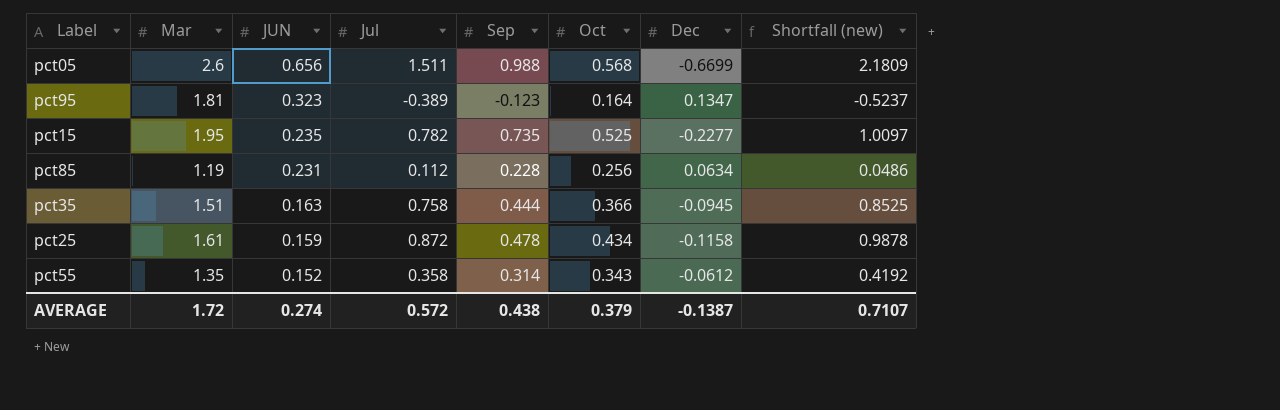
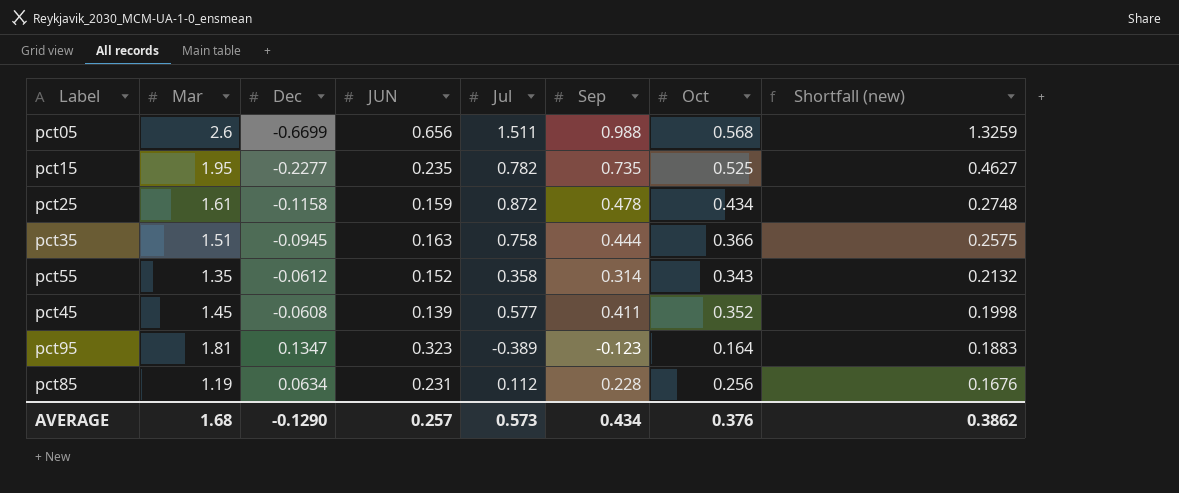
row order: JUN descending -> Shortfall (new) descending
column Dec | position: 7 -> 3
column Shortfall (new) | formula: [Jul] - [Dec] -> [JUN] - [Dec]
row pct45: none -> 1.45 | -0.0608 | 0.139 | 0.577 | 0.411 | 0.352 | 0.1998
AVERAGE | Mar: 1.72 -> 1.68
AVERAGE | Dec: -0.1387 -> -0.1290
AVERAGE | JUN: 0.274 -> 0.257
AVERAGE | Jul: 0.572 -> 0.573
AVERAGE | Sep: 0.438 -> 0.434
AVERAGE | Oct: 0.379 -> 0.376
AVERAGE | Shortfall (new): 0.7107 -> 0.3862

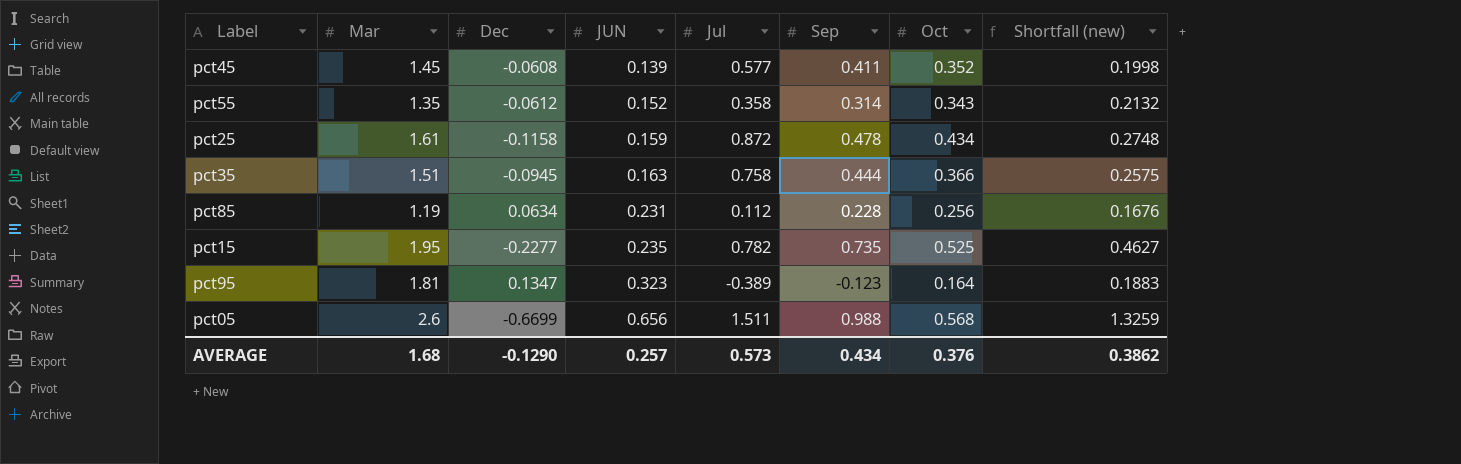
row order: Shortfall (new) descending -> JUN ascending

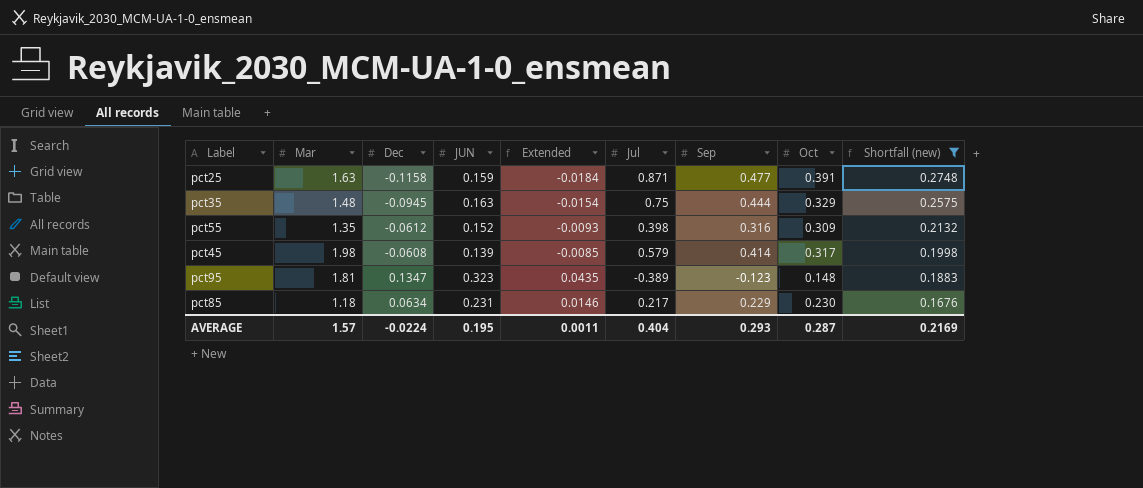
filter: none -> Shortfall (new) <= 0.2748
row order: JUN ascending -> Shortfall (new) descending
column Extended | formula: none -> [Dec] * [JUN]
pct25 | Mar: 1.61 -> 1.63
pct25 | Jul: 0.872 -> 0.871
pct25 | Sep: 0.478 -> 0.477
pct25 | Oct: 0.434 -> 0.391
pct35 | Mar: 1.51 -> 1.48
pct35 | Jul: 0.758 -> 0.75
pct35 | Oct: 0.366 -> 0.329
pct55 | Jul: 0.358 -> 0.398
pct55 | Sep: 0.314 -> 0.316
pct55 | Oct: 0.343 -> 0.309
pct45 | Mar: 1.45 -> 1.98
pct45 | Jul: 0.577 -> 0.579
pct45 | Sep: 0.411 -> 0.414
pct45 | Oct: 0.352 -> 0.317
pct95 | Oct: 0.164 -> 0.148
pct85 | Mar: 1.19 -> 1.18
pct85 | Jul: 0.112 -> 0.217
pct85 | Sep: 0.228 -> 0.229
pct85 | Oct: 0.256 -> 0.230
AVERAGE | Mar: 1.68 -> 1.57
AVERAGE | Dec: -0.1290 -> -0.0224
AVERAGE | JUN: 0.257 -> 0.195
AVERAGE | Jul: 0.573 -> 0.404
AVERAGE | Sep: 0.434 -> 0.293
AVERAGE | Oct: 0.376 -> 0.287
AVERAGE | Shortfall (new): 0.3862 -> 0.2169

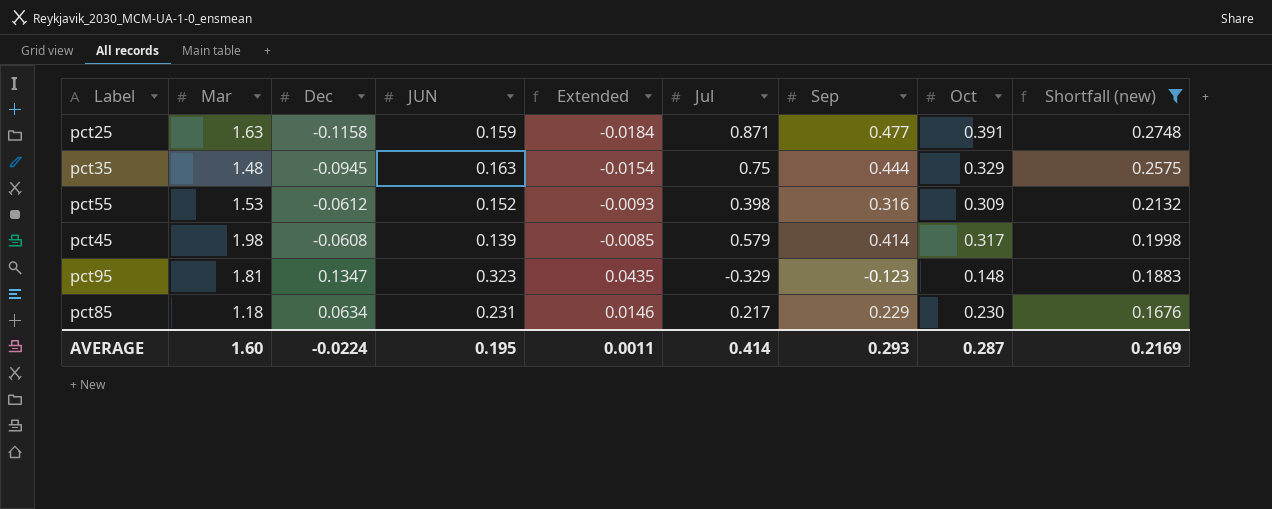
pct55 | Mar: 1.35 -> 1.53
pct95 | Jul: -0.389 -> -0.329
AVERAGE | Mar: 1.57 -> 1.60
AVERAGE | Jul: 0.404 -> 0.414

